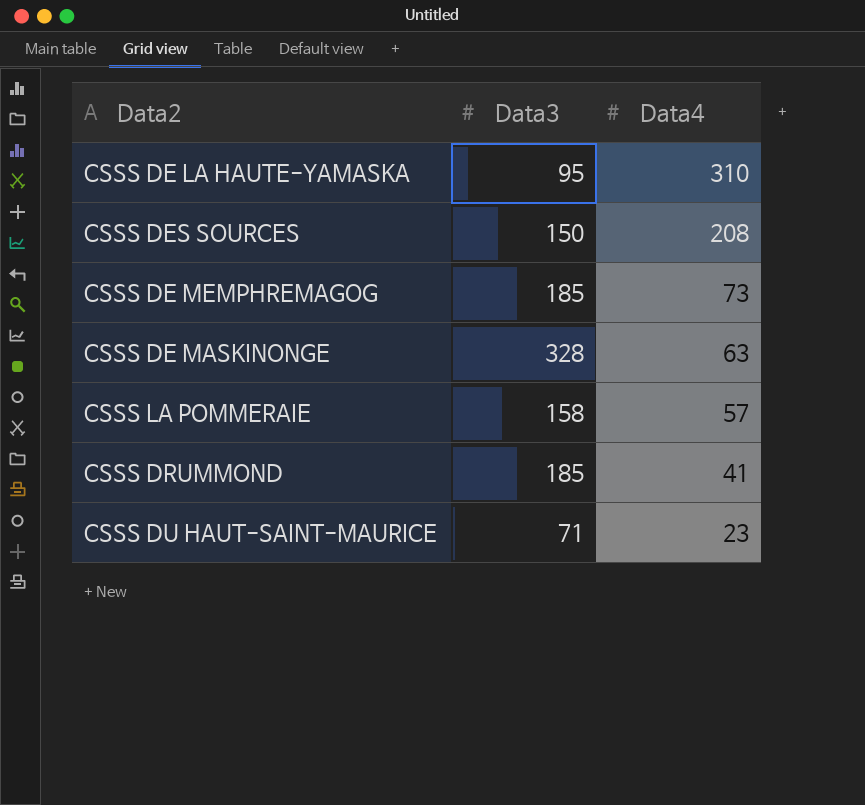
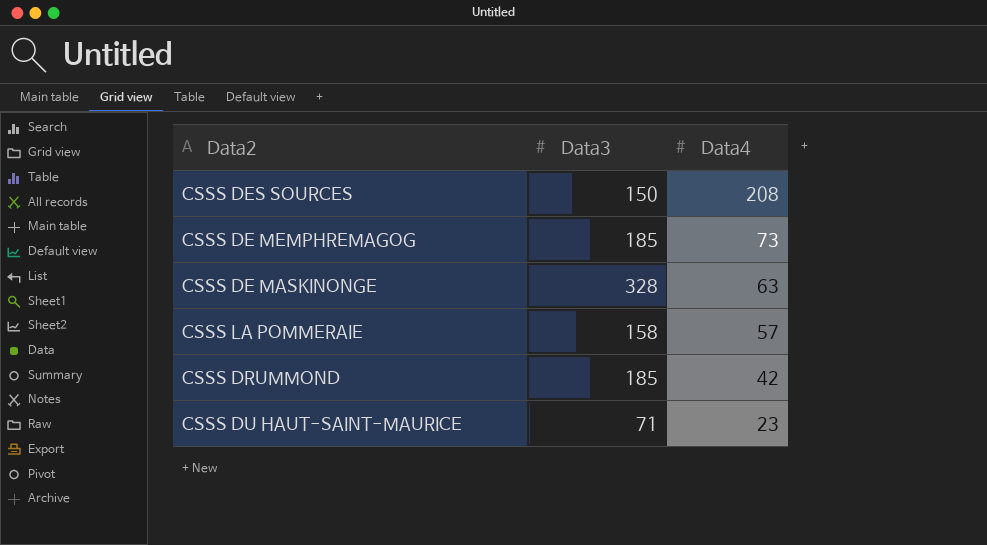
row CSSS DE LA HAUTE-YAMASKA: 95 | 310 -> none
CSSS DRUMMOND | Data4: 41 -> 42

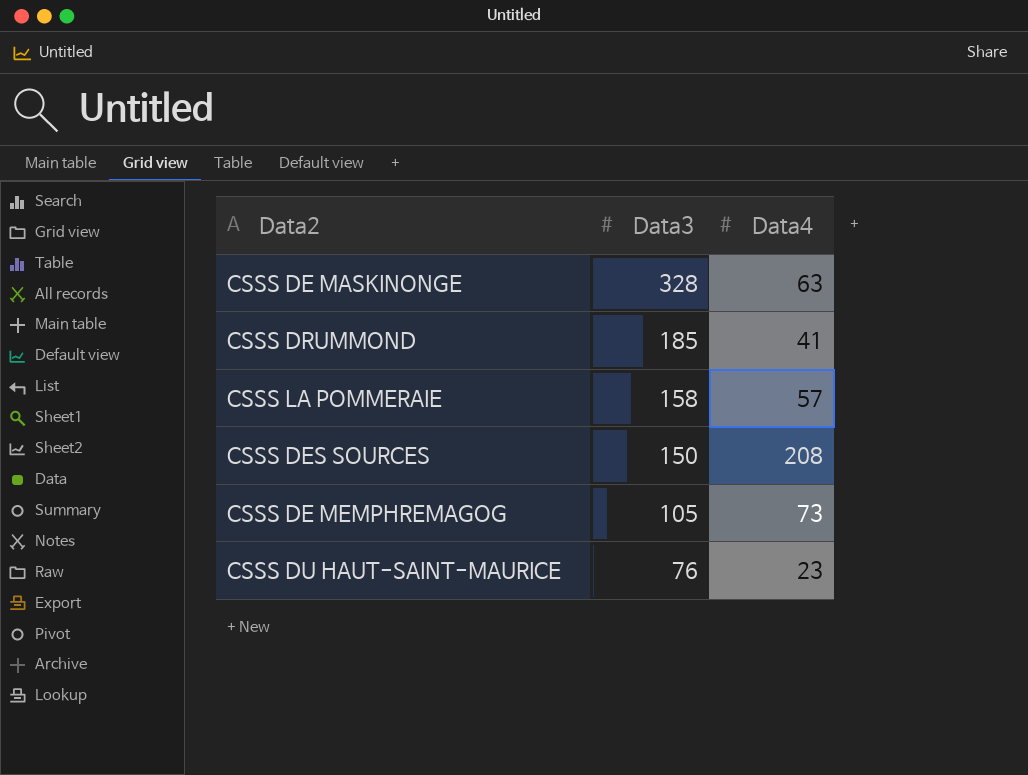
row order: Data4 descending -> Data3 descending
CSSS DRUMMOND | Data4: 42 -> 41
CSSS DE MEMPHREMAGOG | Data3: 185 -> 105
CSSS DU HAUT-SAINT-MAURICE | Data3: 71 -> 76

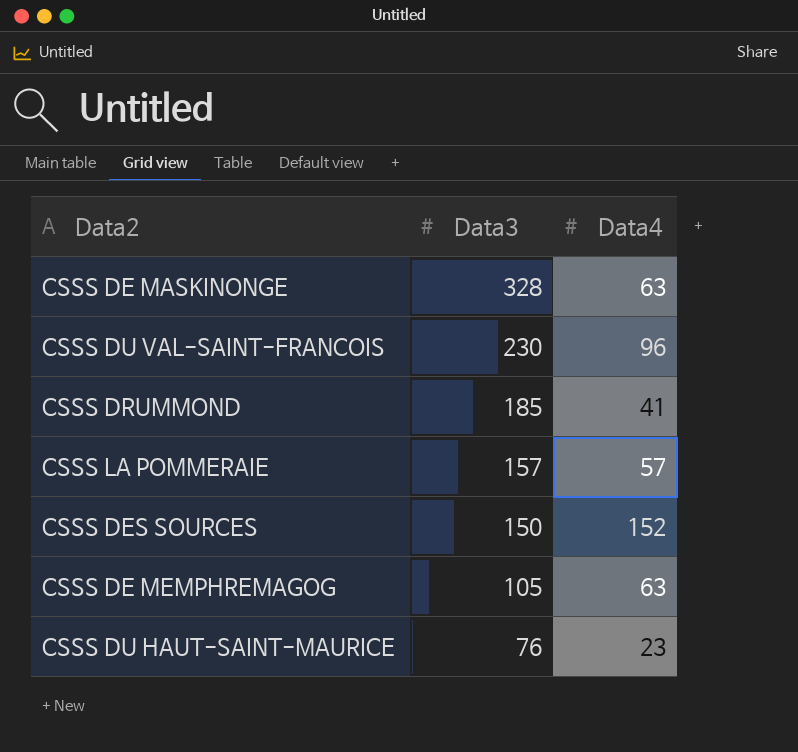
row CSSS DU VAL-SAINT-FRANCOIS: none -> 230 | 96
CSSS LA POMMERAIE | Data3: 158 -> 157
CSSS DES SOURCES | Data4: 208 -> 152
CSSS DE MEMPHREMAGOG | Data4: 73 -> 63

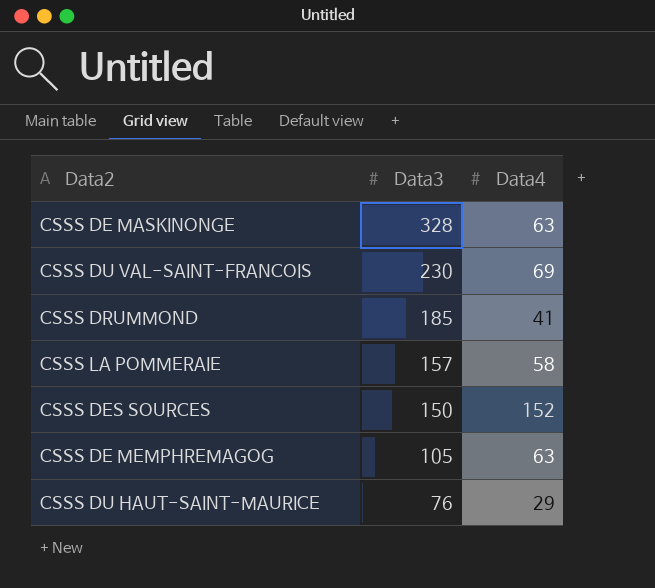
CSSS DU VAL-SAINT-FRANCOIS | Data4: 96 -> 69
CSSS LA POMMERAIE | Data4: 57 -> 58
CSSS DU HAUT-SAINT-MAURICE | Data4: 23 -> 29

